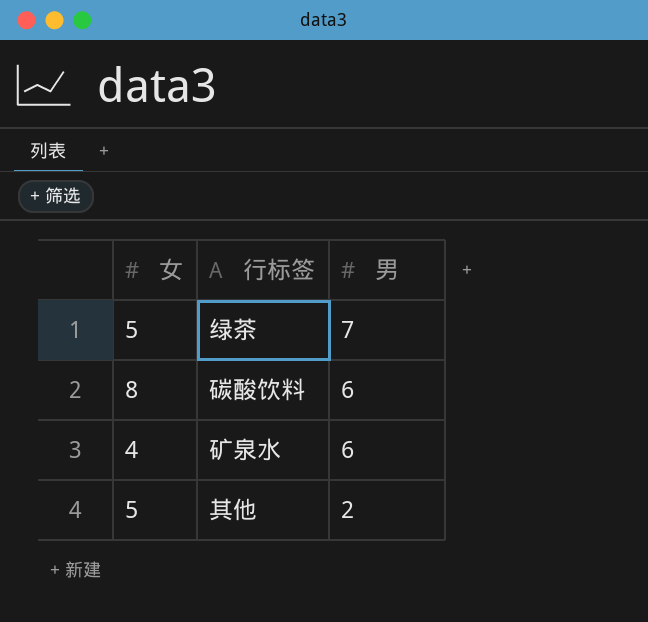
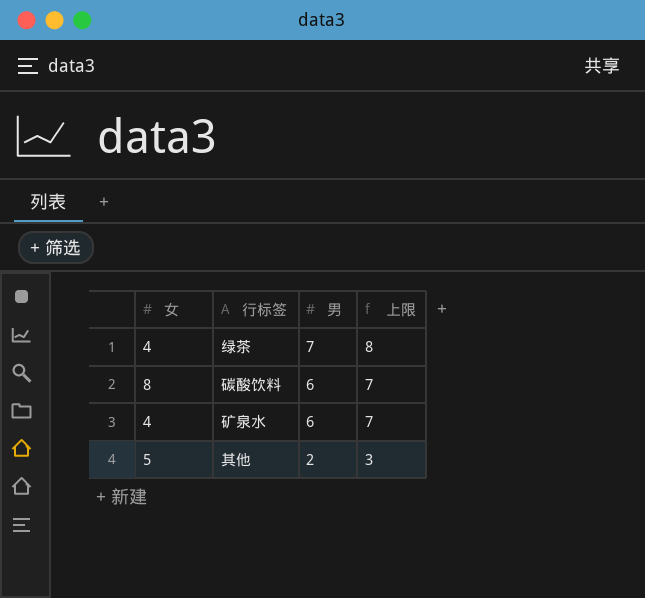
column 上限 | formula: none -> [男] + 1
绿茶 | 女: 5 -> 4

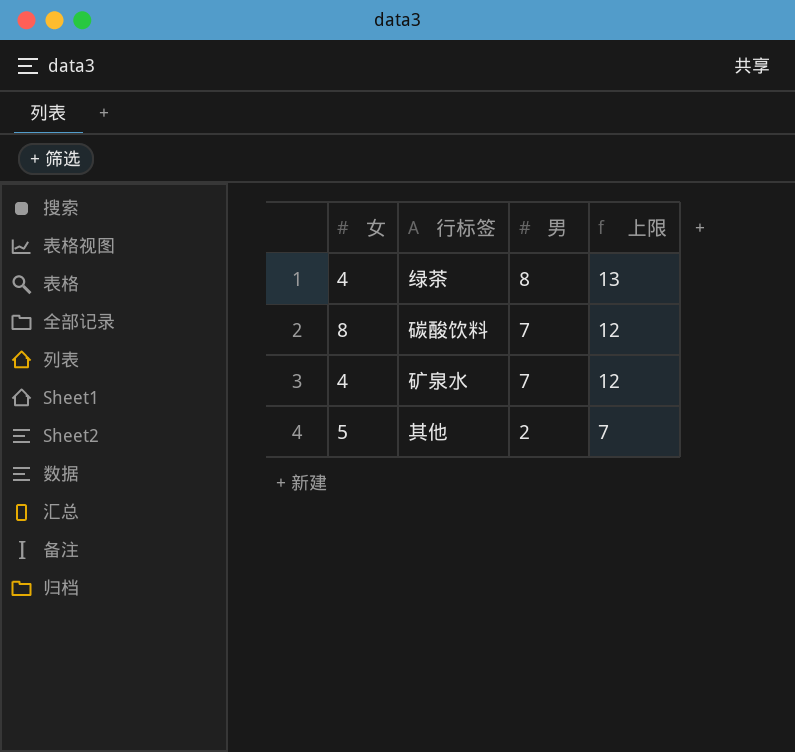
column 上限 | formula: [男] + 1 -> [男] + 5
绿茶 | 男: 7 -> 8
碳酸饮料 | 男: 6 -> 7
矿泉水 | 男: 6 -> 7

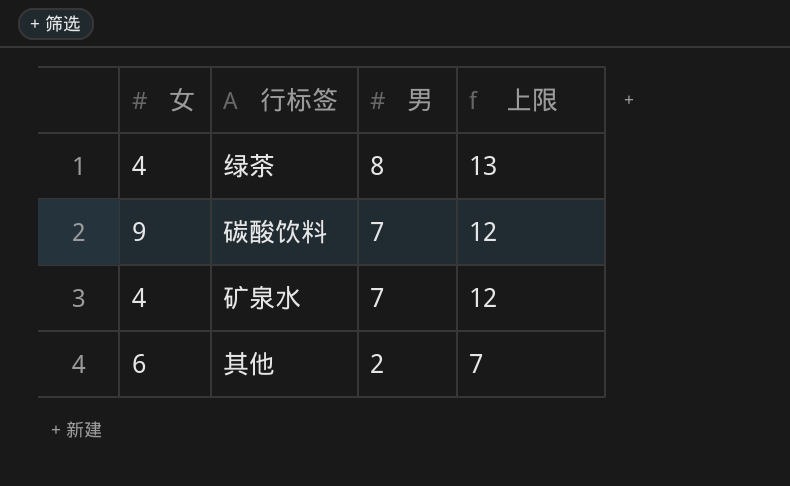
碳酸饮料 | 女: 8 -> 9
其他 | 女: 5 -> 6

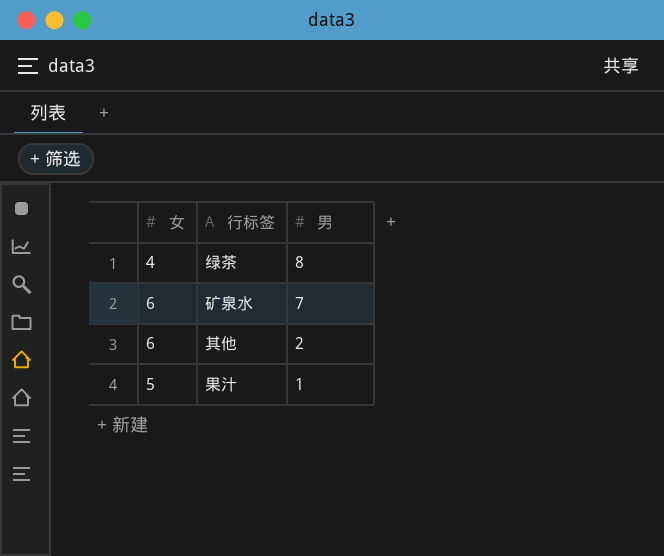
column 上限 | formula: [男] + 5 -> none
row 碳酸饮料: 9 | 7 | 12 -> none
矿泉水 | 女: 4 -> 6
row 果汁: none -> 5 | 1

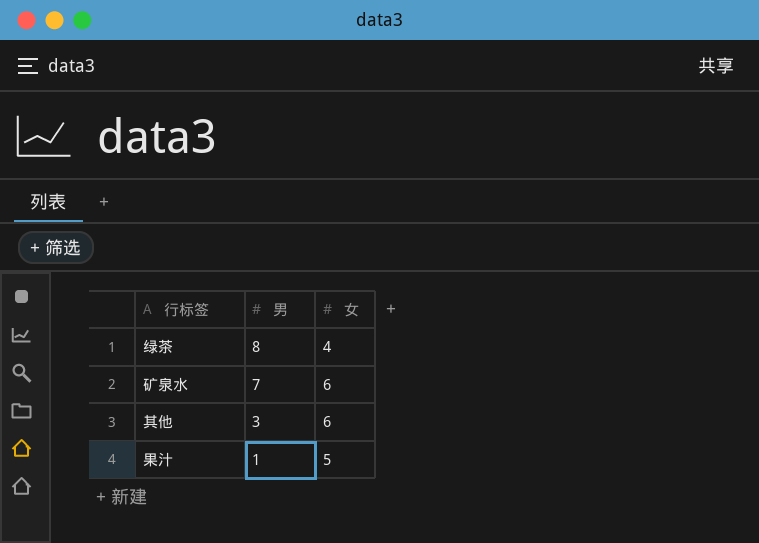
column 女 | position: 1 -> 3
其他 | 男: 2 -> 3

